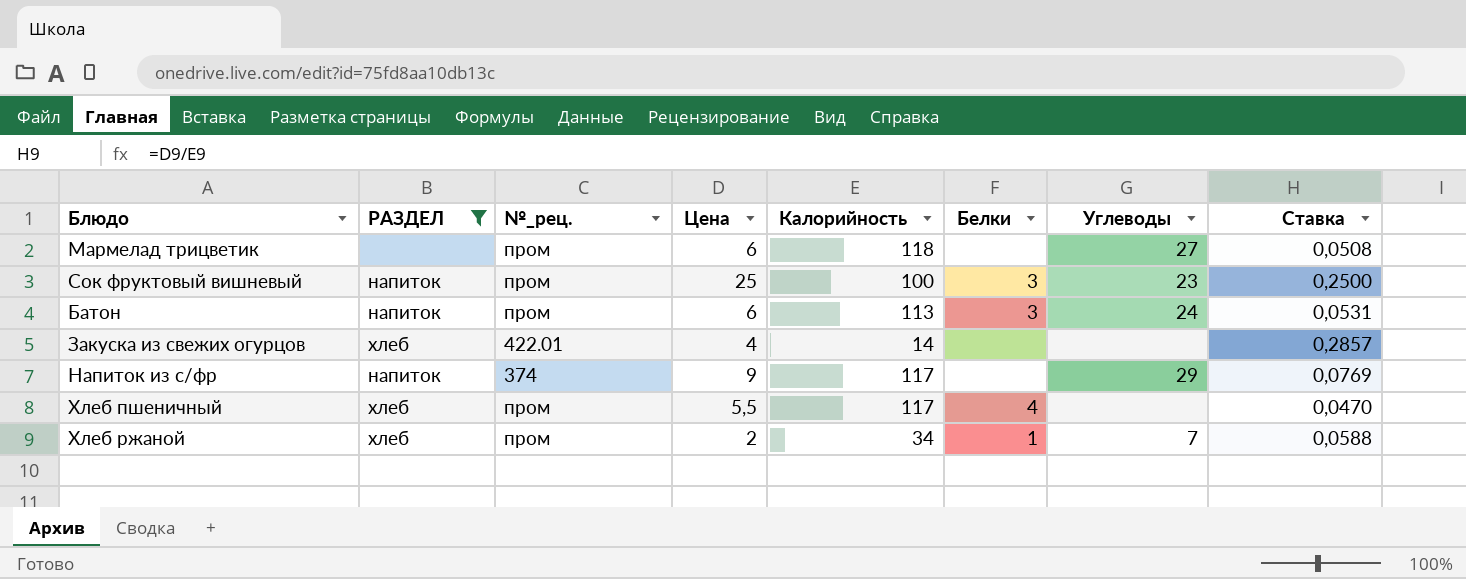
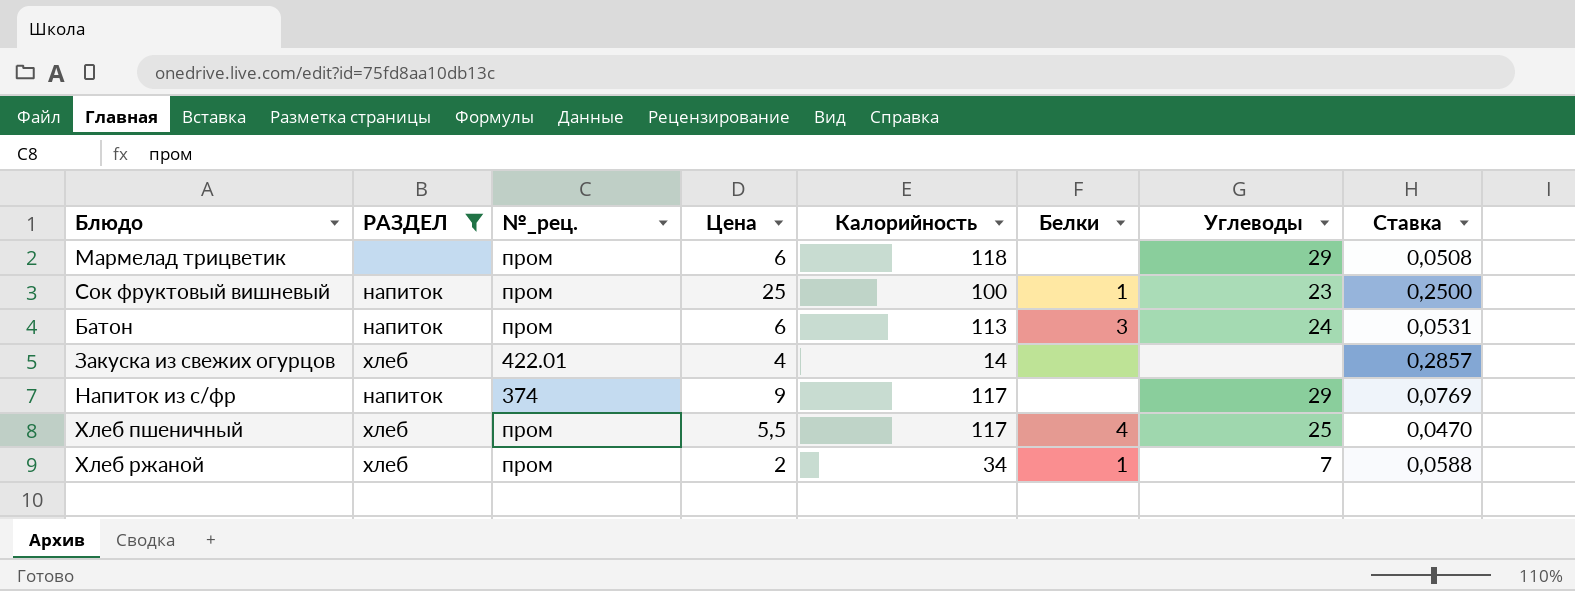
Мармелад трицветик | Углеводы: 27 -> 29
Сок фруктовый вишневый | Белки: 3 -> 1
Хлеб пшеничный | Углеводы: none -> 25

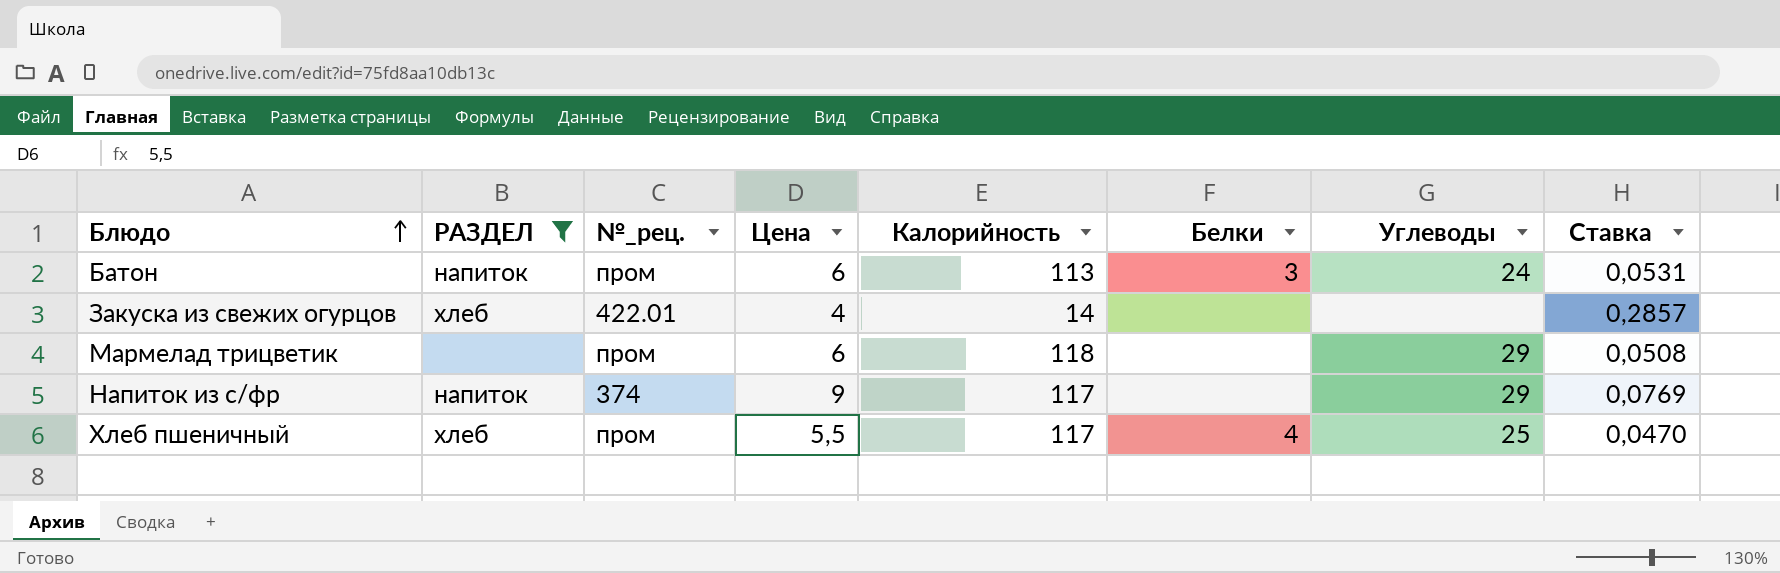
row order: none -> Блюдо ascending
row Сок фруктовый вишневый: напиток | пром | 25 | 100 | 1 | 23 | 0,2500 -> none
row Хлеб ржаной: хлеб | пром | 2 | 34 | 1 | 7 | 0,0588 -> none

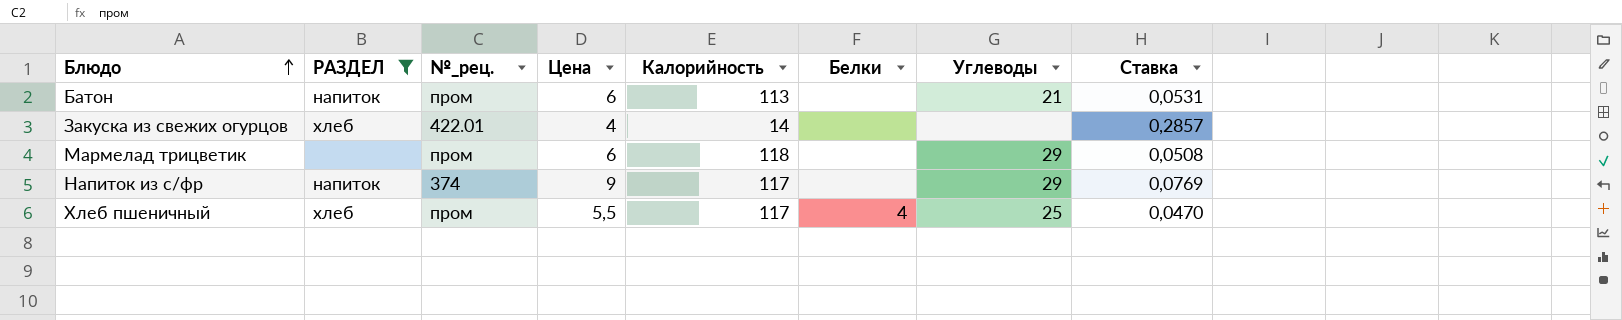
Батон | Белки: 3 -> none
Батон | Углеводы: 24 -> 21

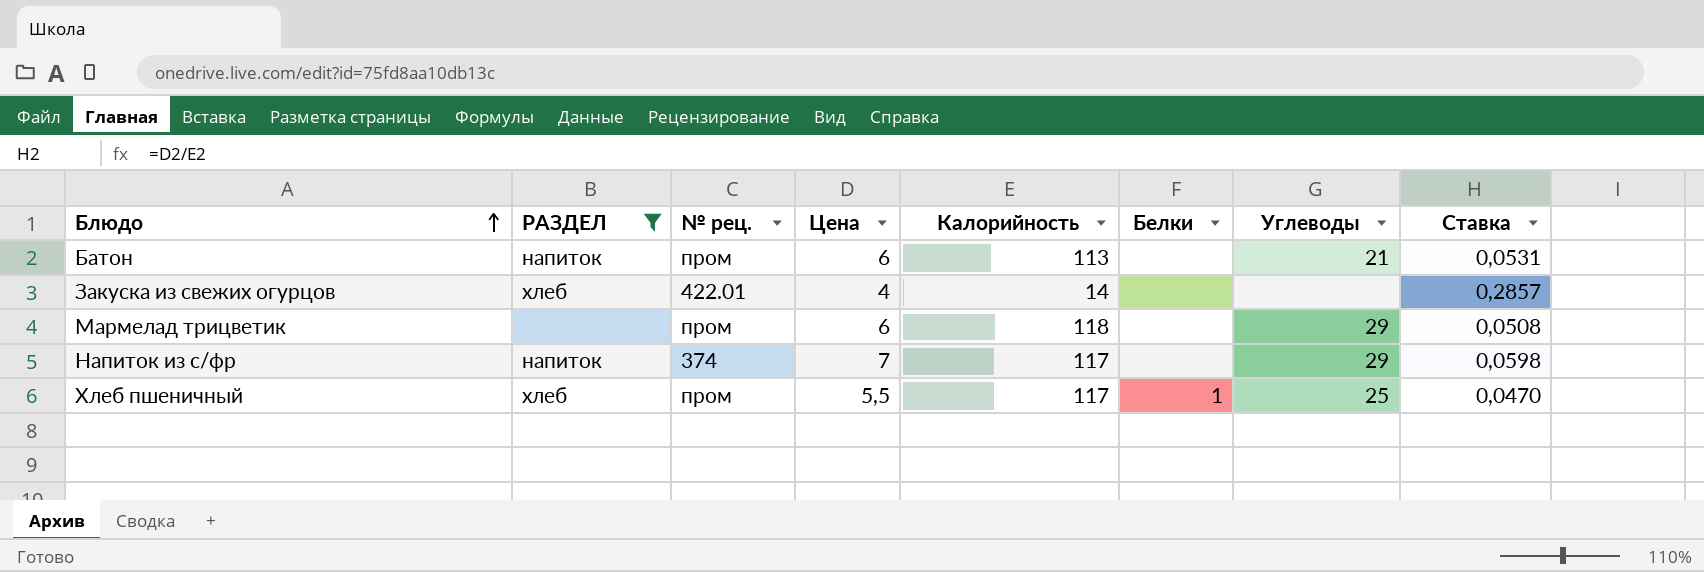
column name: №_рец. -> № рец.
Напиток из с/фр | Цена: 9 -> 7
Напиток из с/фр | Ставка: 0,0769 -> 0,0598
Хлеб пшеничный | Белки: 4 -> 1

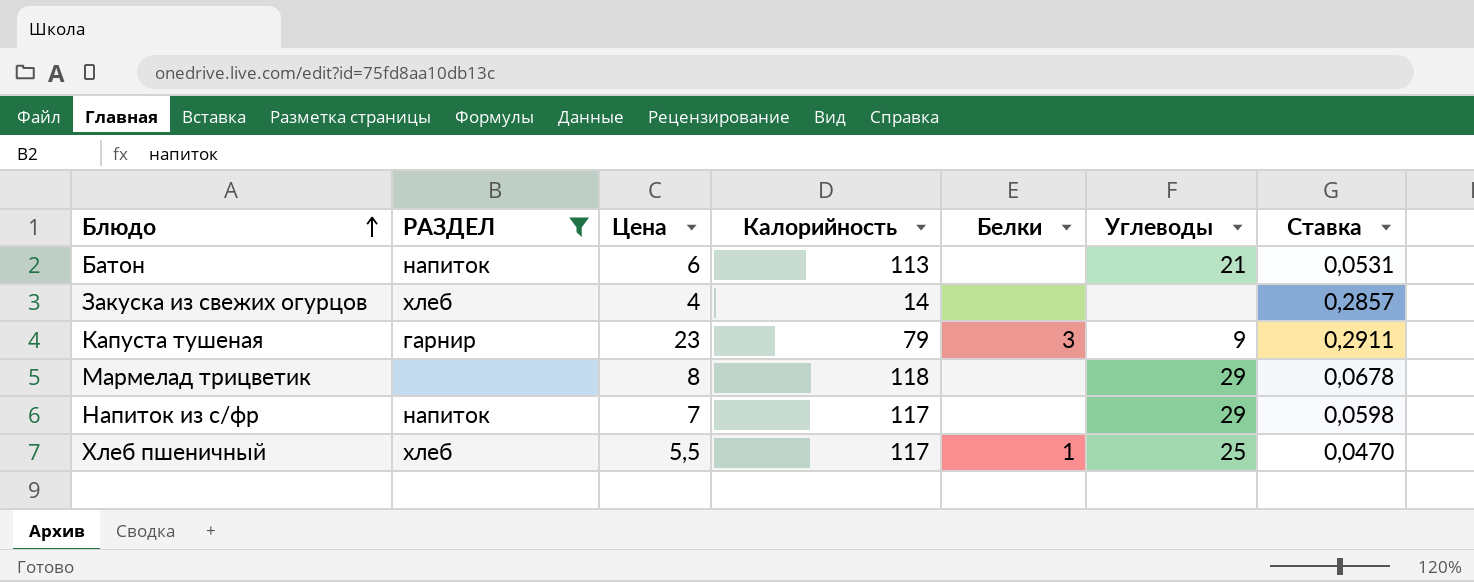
column № рец. | position: 3 -> none
row Капуста тушеная: none -> гарнир | 23 | 79 | 3 | 9 | 0,2911
Мармелад трицветик | Цена: 6 -> 8
Мармелад трицветик | Ставка: 0,0508 -> 0,0678

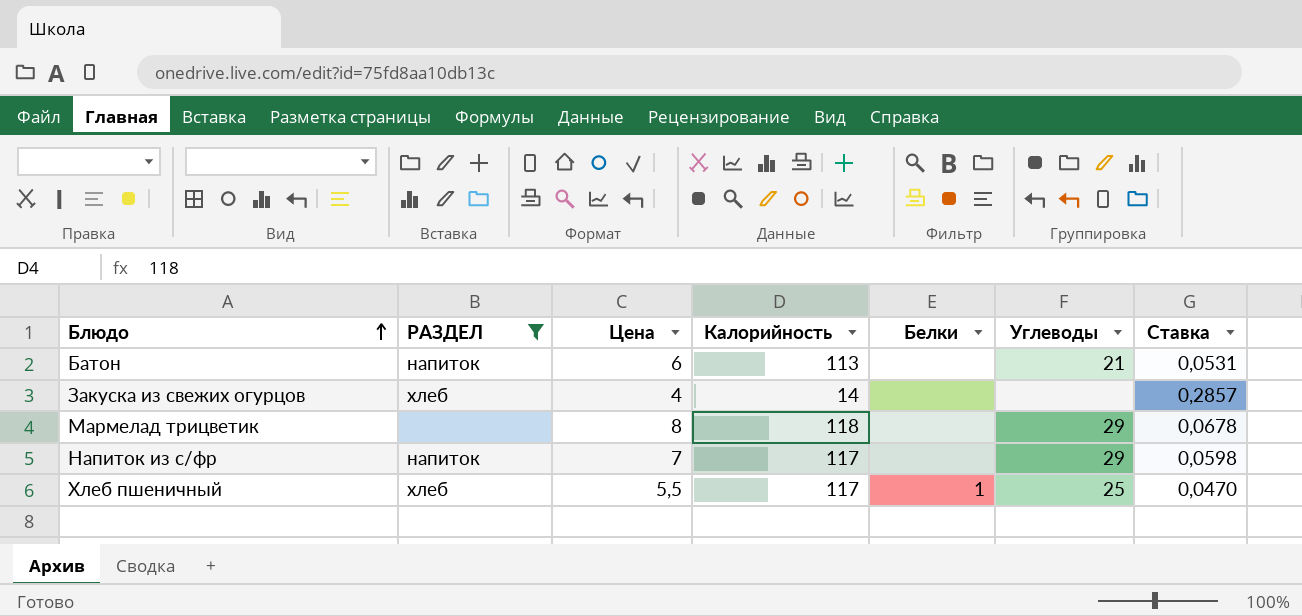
row Капуста тушеная: гарнир | 23 | 79 | 3 | 9 | 0,2911 -> none

